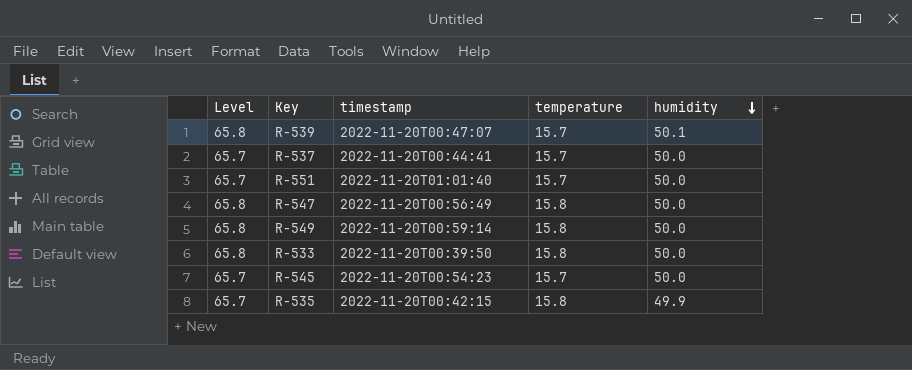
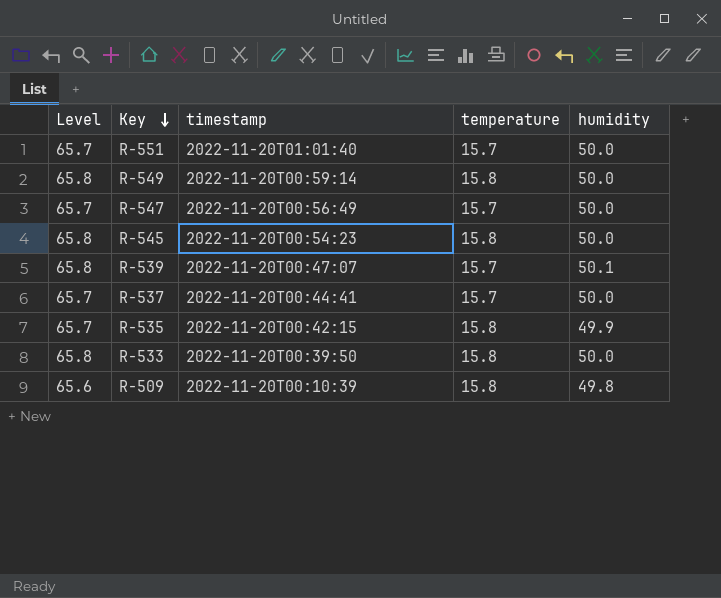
row order: humidity descending -> Key descending
R-547 | Level: 65.8 -> 65.7
R-547 | temperature: 15.8 -> 15.7
R-545 | Level: 65.7 -> 65.8
R-545 | temperature: 15.7 -> 15.8
row R-509: none -> 65.6 | 2022-11-20T00:10:39 | 15.8 | 49.8

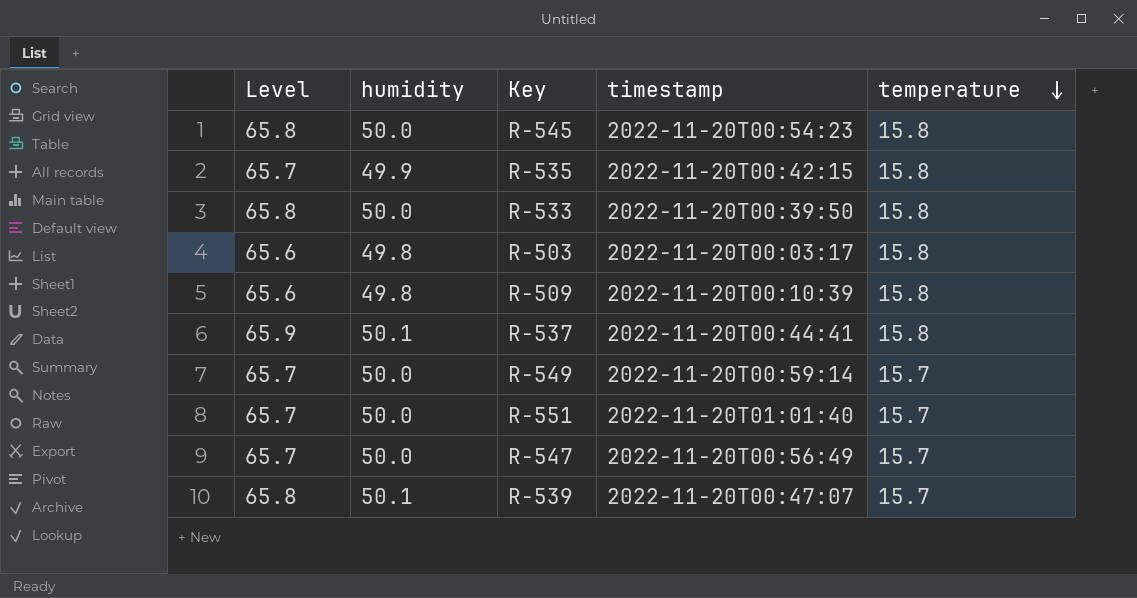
row order: Key descending -> temperature descending
column humidity | position: 5 -> 2
row R-503: none -> 65.6 | 49.8 | 2022-11-20T00:03:17 | 15.8
R-537 | Level: 65.7 -> 65.9
R-537 | humidity: 50.0 -> 50.1
R-537 | temperature: 15.7 -> 15.8
R-549 | Level: 65.8 -> 65.7
R-549 | temperature: 15.8 -> 15.7

